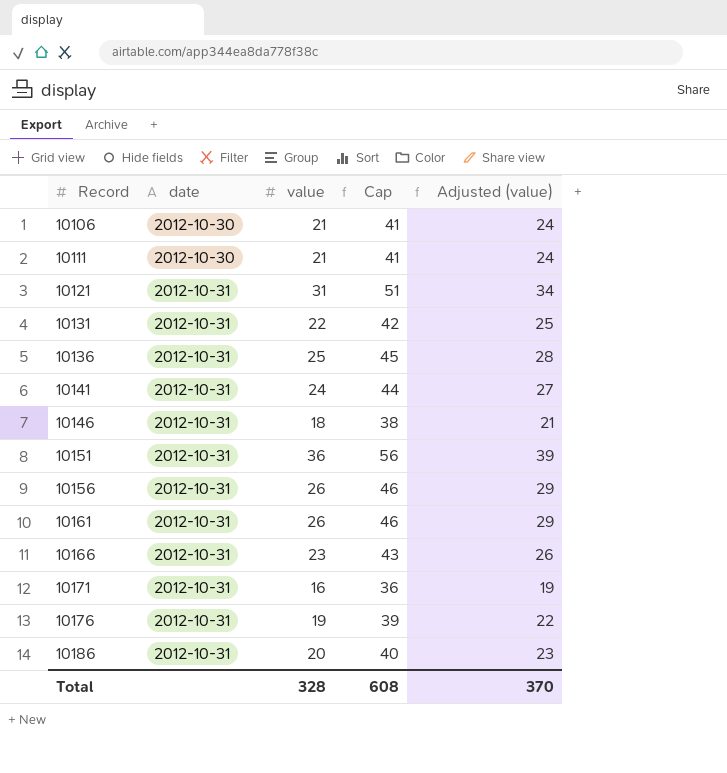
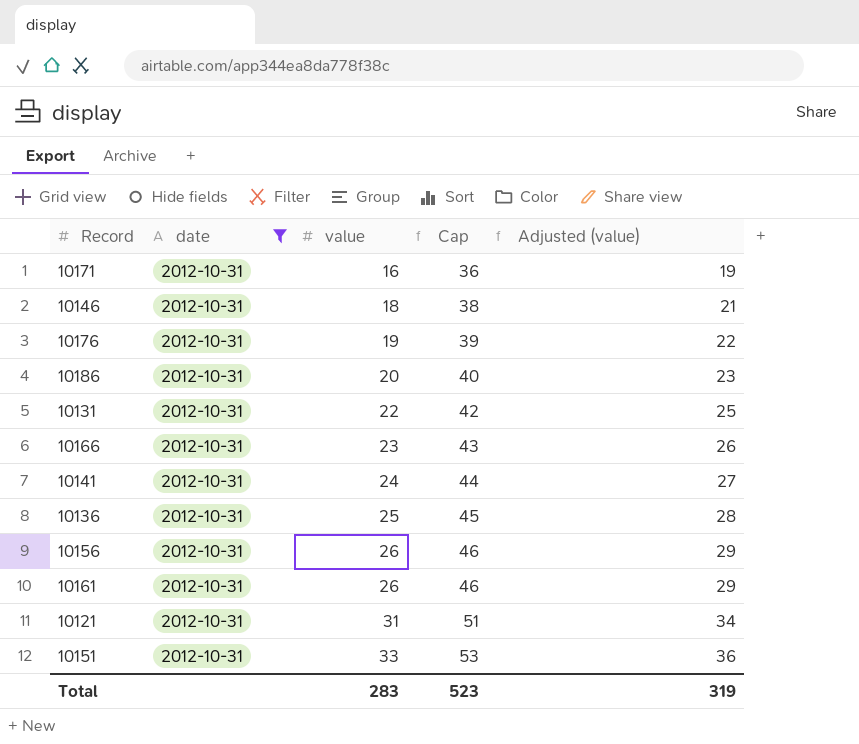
filter: none -> date = 2012-10-31
row order: Record ascending -> value ascending
10151 | value: 36 -> 33
10151 | Cap: 56 -> 53
10151 | Adjusted (value): 39 -> 36
Total | value: 328 -> 283
Total | Cap: 608 -> 523
Total | Adjusted (value): 370 -> 319

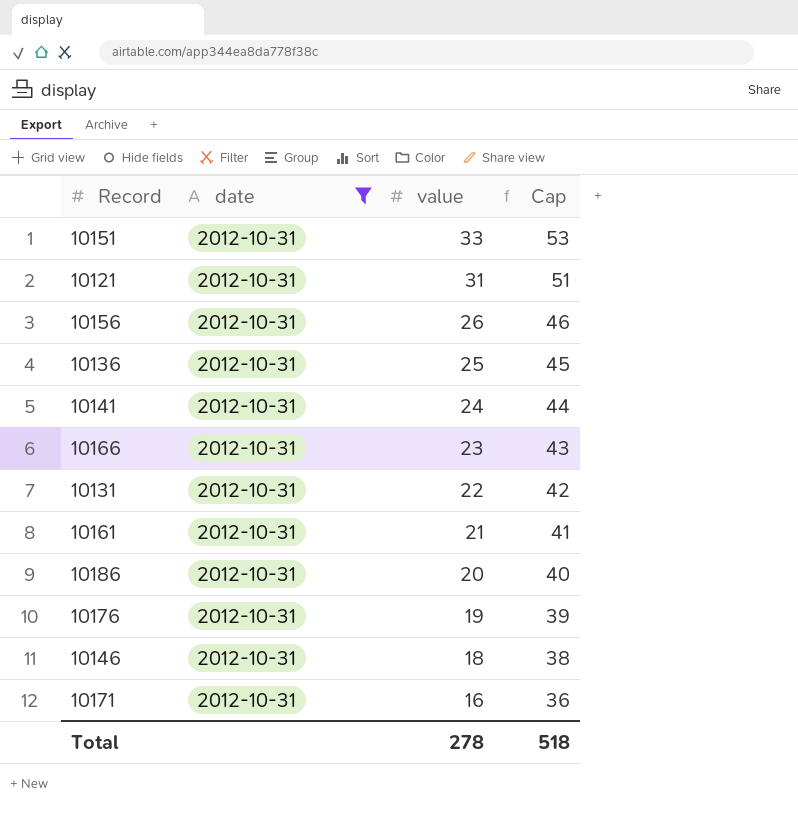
row order: value ascending -> value descending
column Adjusted (value) | formula: [value] + 3 -> none
10161 | value: 26 -> 21
10161 | Cap: 46 -> 41
Total | value: 283 -> 278
Total | Cap: 523 -> 518

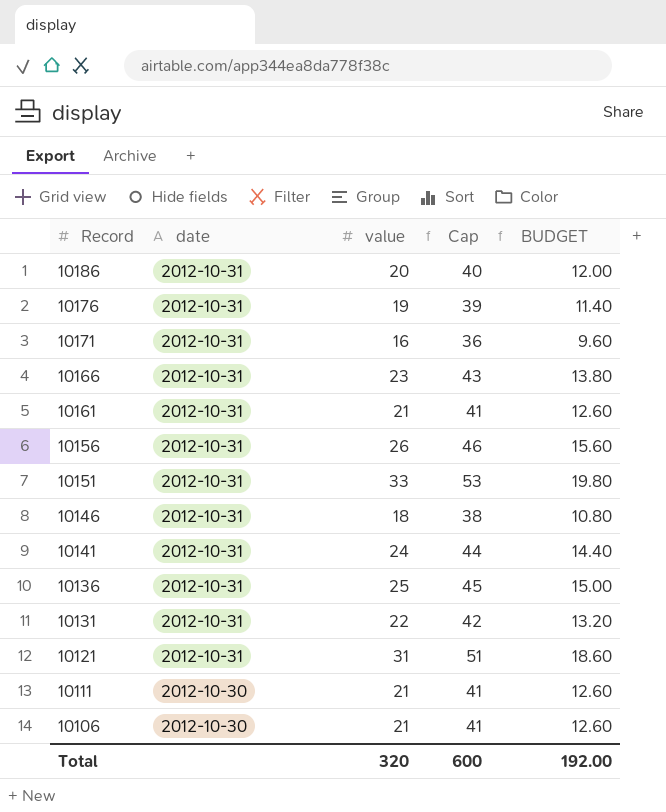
filter: date = 2012-10-31 -> none
row order: value descending -> Record descending
column BUDGET | formula: none -> [value] * 0.6
Total | value: 278 -> 320
Total | Cap: 518 -> 600

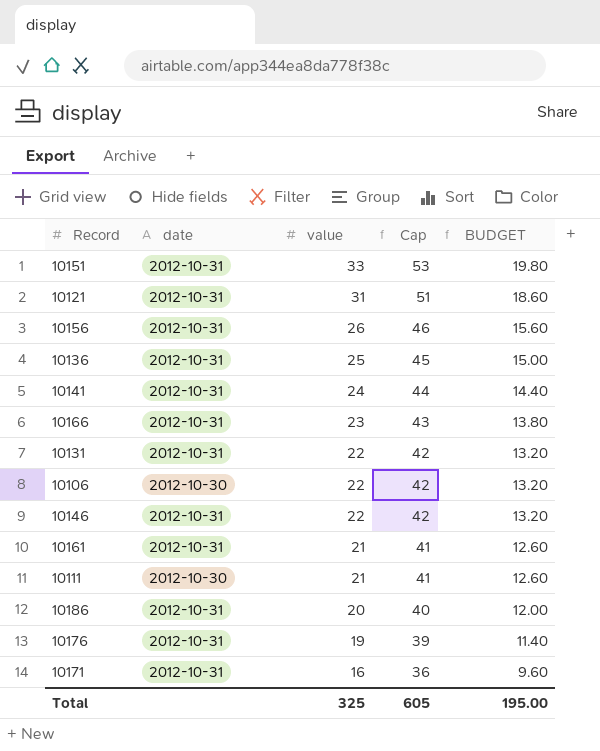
row order: Record descending -> value descending
10106 | value: 21 -> 22
10106 | Cap: 41 -> 42
10106 | BUDGET: 12.60 -> 13.20
10146 | value: 18 -> 22
10146 | Cap: 38 -> 42
10146 | BUDGET: 10.80 -> 13.20
Total | value: 320 -> 325
Total | Cap: 600 -> 605
Total | BUDGET: 192.00 -> 195.00

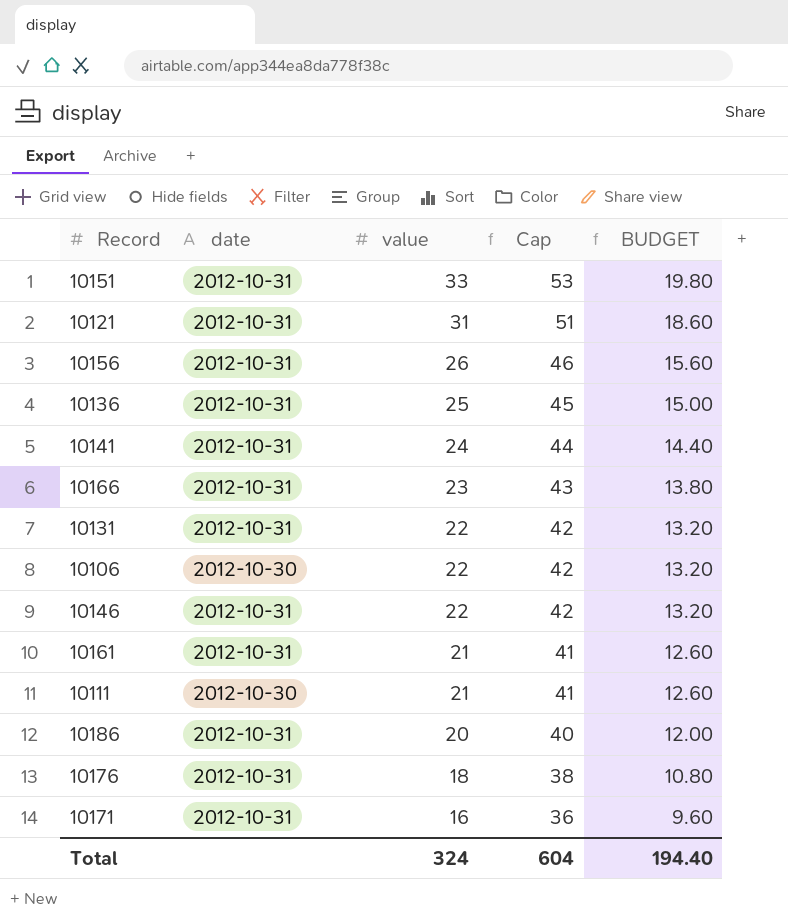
10176 | value: 19 -> 18
10176 | Cap: 39 -> 38
10176 | BUDGET: 11.40 -> 10.80
Total | value: 325 -> 324
Total | Cap: 605 -> 604
Total | BUDGET: 195.00 -> 194.40

